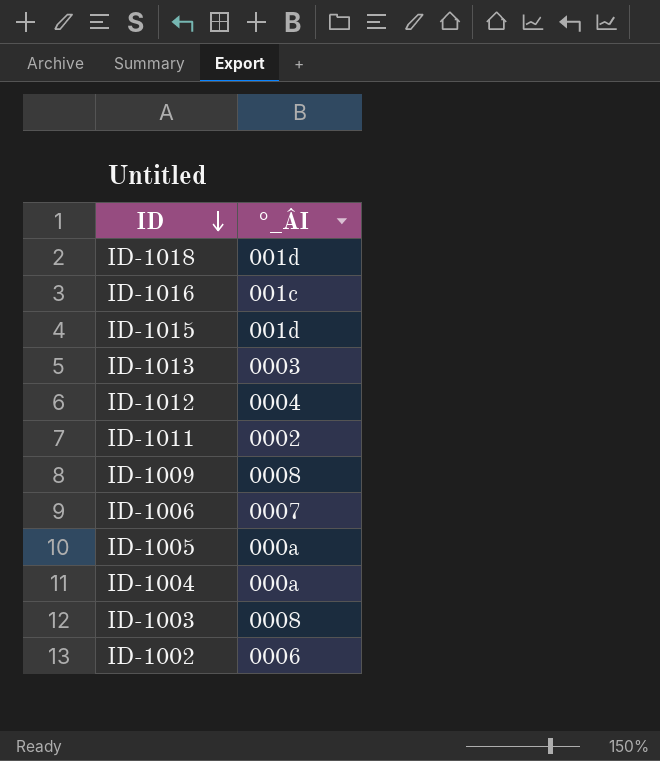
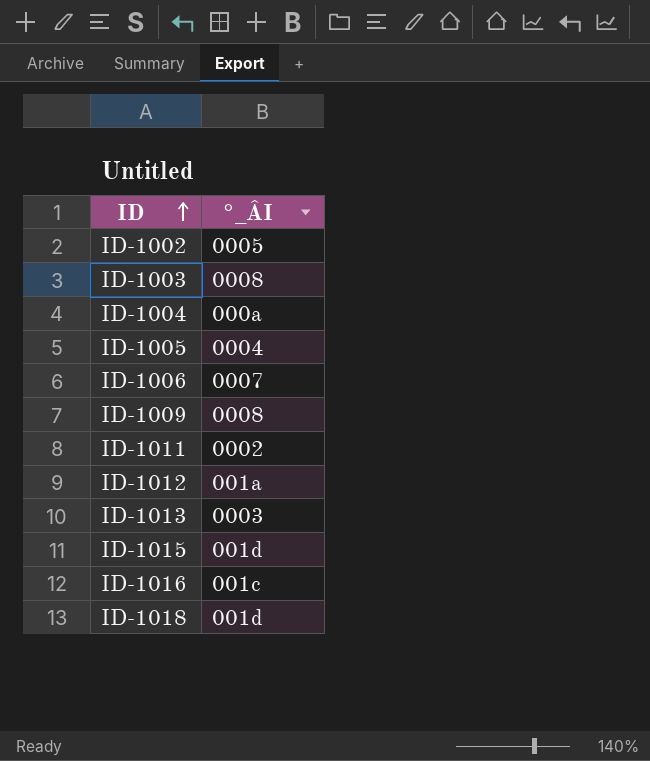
row order: ID descending -> ID ascending
ID-1002 | °_ÂI: 0006 -> 0005
ID-1005 | °_ÂI: 000a -> 0004
ID-1012 | °_ÂI: 0004 -> 001a

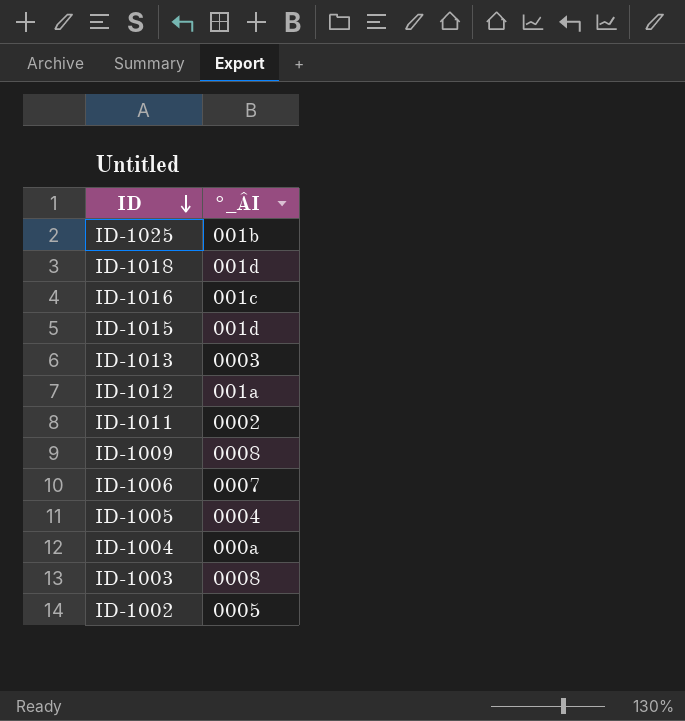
row order: ID ascending -> ID descending
row ID-1025: none -> 001b

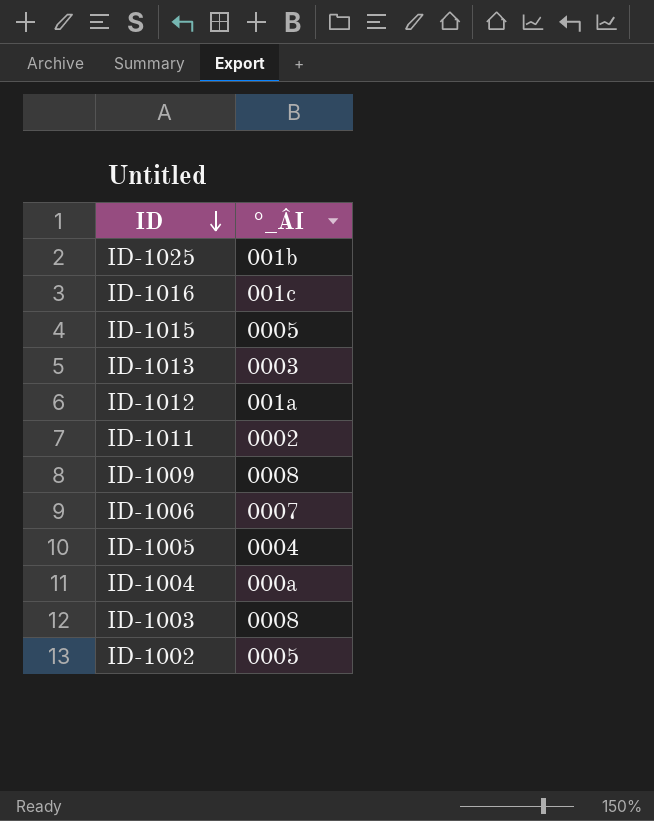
row ID-1018: 001d -> none
ID-1015 | °_ÂI: 001d -> 0005

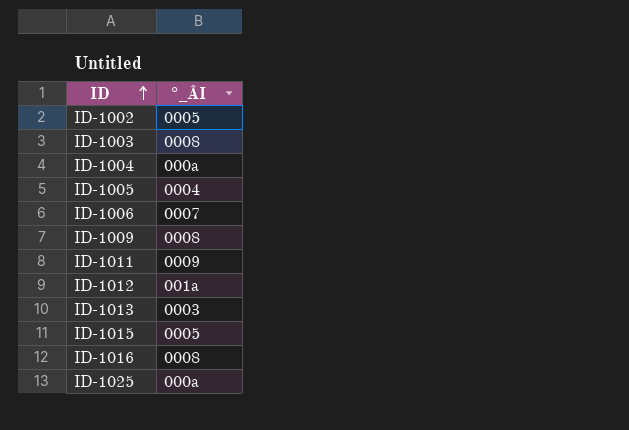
row order: ID descending -> ID ascending
ID-1011 | °_ÂI: 0002 -> 0009
ID-1016 | °_ÂI: 001c -> 0008
ID-1025 | °_ÂI: 001b -> 000a

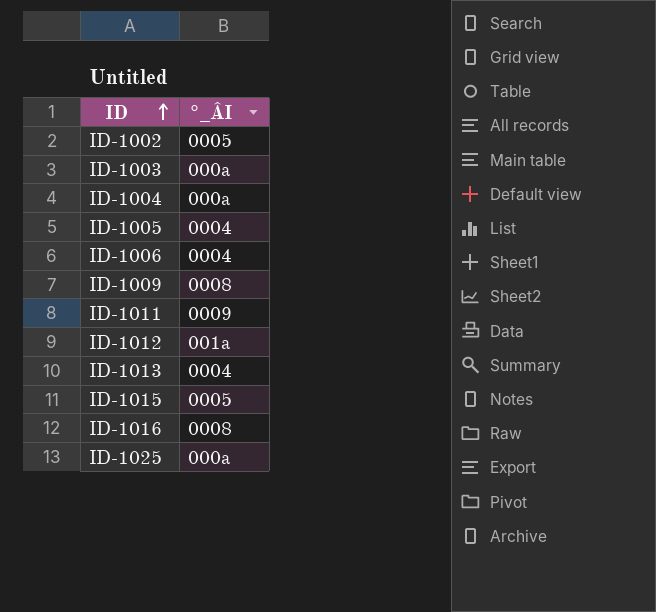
ID-1003 | °_ÂI: 0008 -> 000a
ID-1006 | °_ÂI: 0007 -> 0004
ID-1013 | °_ÂI: 0003 -> 0004

